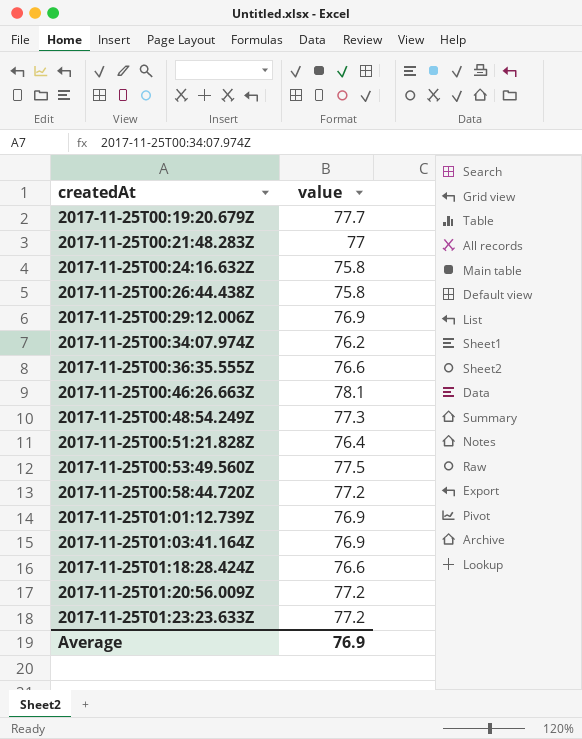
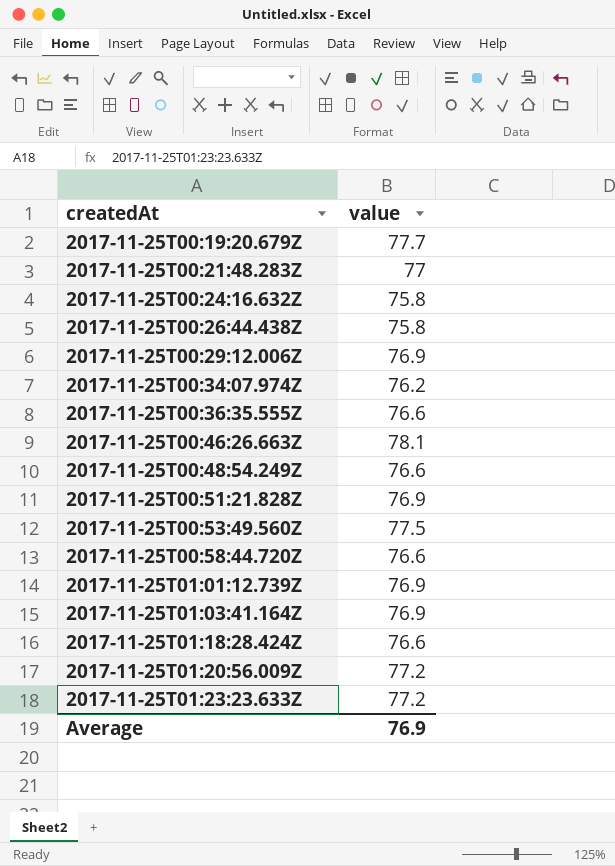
2017-11-25T00:48:54.249Z | value: 77.3 -> 76.6
2017-11-25T00:51:21.828Z | value: 76.4 -> 76.9
2017-11-25T00:58:44.720Z | value: 77.2 -> 76.6

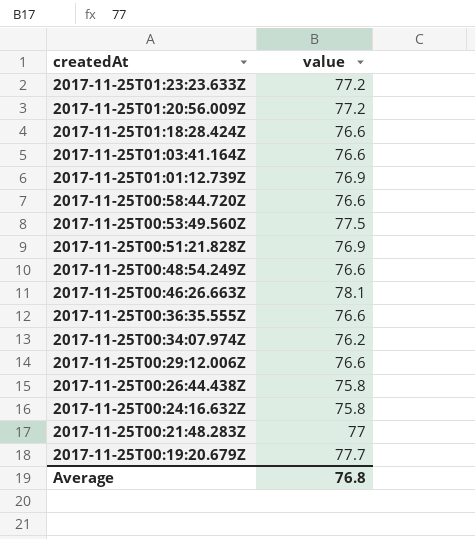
row order: createdAt ascending -> createdAt descending
2017-11-25T01:03:41.164Z | value: 76.9 -> 76.6
2017-11-25T00:29:12.006Z | value: 76.9 -> 76.6
Average | value: 76.9 -> 76.8

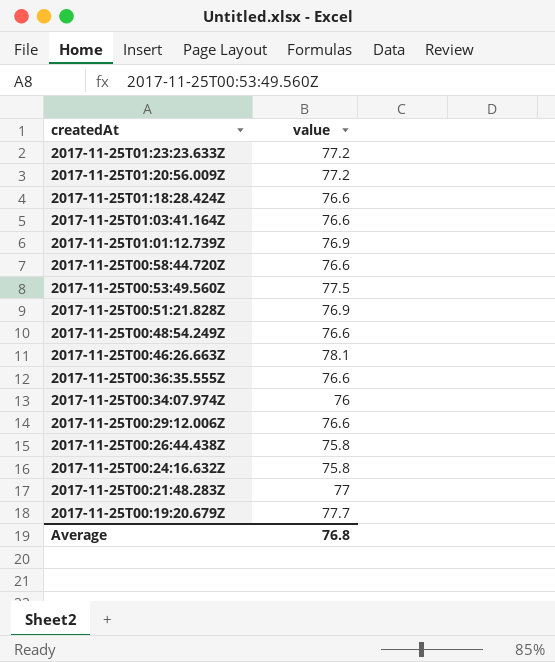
2017-11-25T00:34:07.974Z | value: 76.2 -> 76

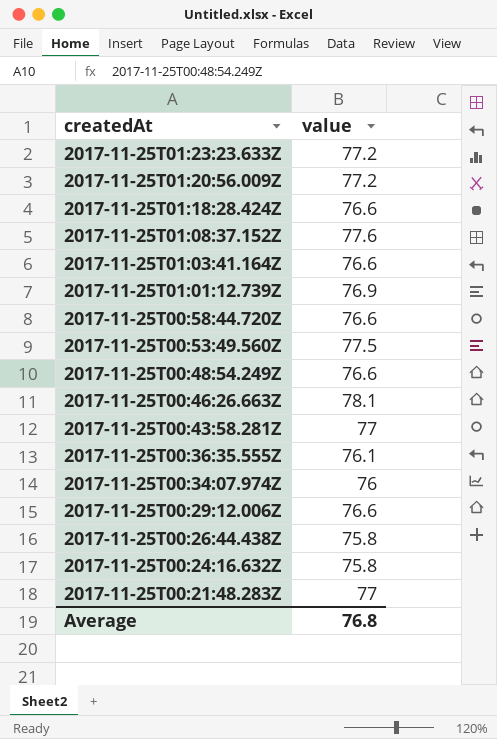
row 2017-11-25T00:51:21.828Z: 76.9 -> none
row 2017-11-25T00:19:20.679Z: 77.7 -> none
row 2017-11-25T01:08:37.152Z: none -> 77.6
row 2017-11-25T00:43:58.281Z: none -> 77
2017-11-25T00:36:35.555Z | value: 76.6 -> 76.1

